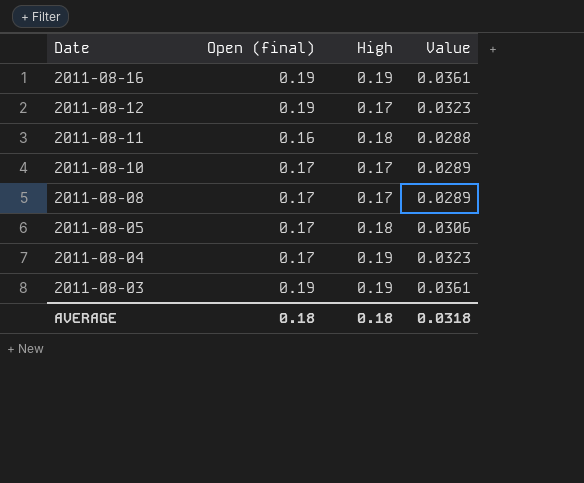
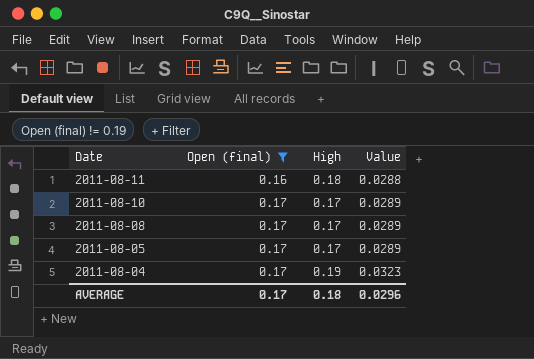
filter: none -> Open (final) != 0.19
2011-08-05 | High: 0.18 -> 0.17
2011-08-05 | Value: 0.0306 -> 0.0289
AVERAGE | Open (final): 0.18 -> 0.17
AVERAGE | Value: 0.0318 -> 0.0296

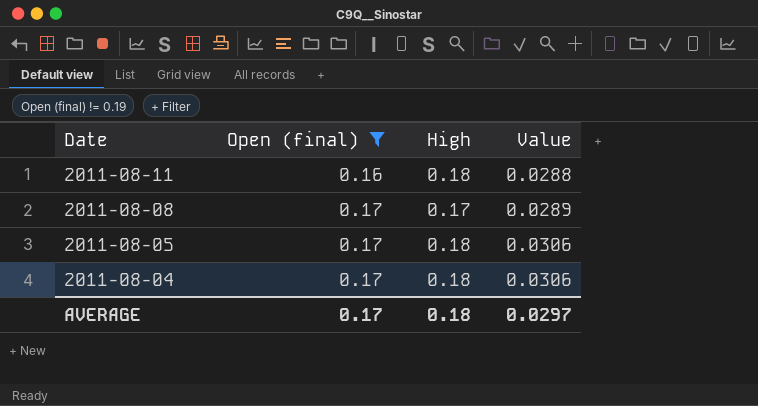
row 2011-08-10: 0.17 | 0.17 | 0.0289 -> none
2011-08-05 | High: 0.17 -> 0.18
2011-08-05 | Value: 0.0289 -> 0.0306
2011-08-04 | High: 0.19 -> 0.18
2011-08-04 | Value: 0.0323 -> 0.0306
AVERAGE | Value: 0.0296 -> 0.0297

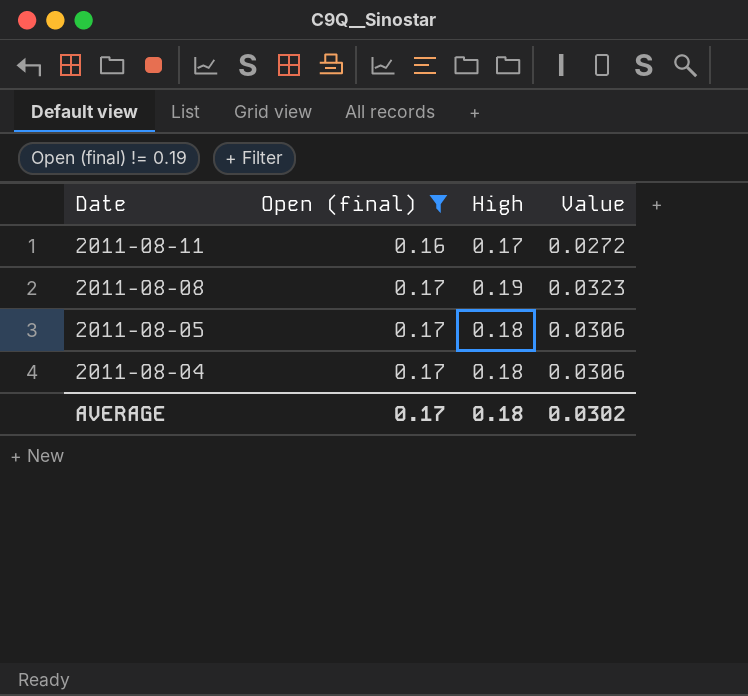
2011-08-11 | High: 0.18 -> 0.17
2011-08-11 | Value: 0.0288 -> 0.0272
2011-08-08 | High: 0.17 -> 0.19
2011-08-08 | Value: 0.0289 -> 0.0323
AVERAGE | Value: 0.0297 -> 0.0302

